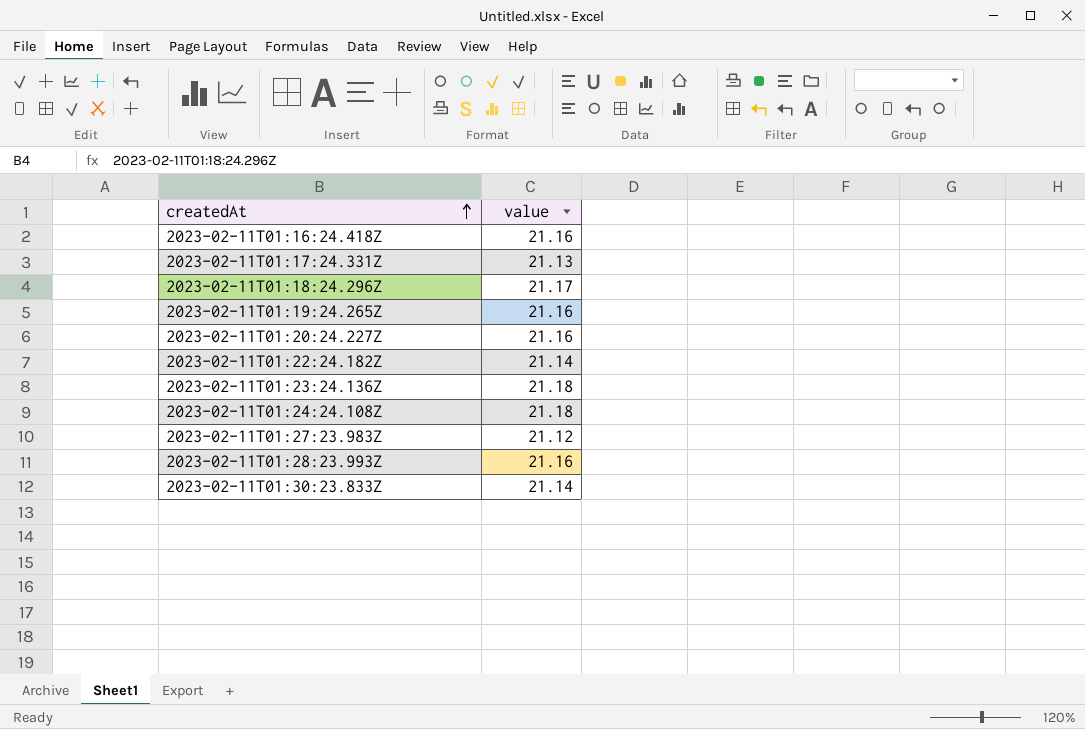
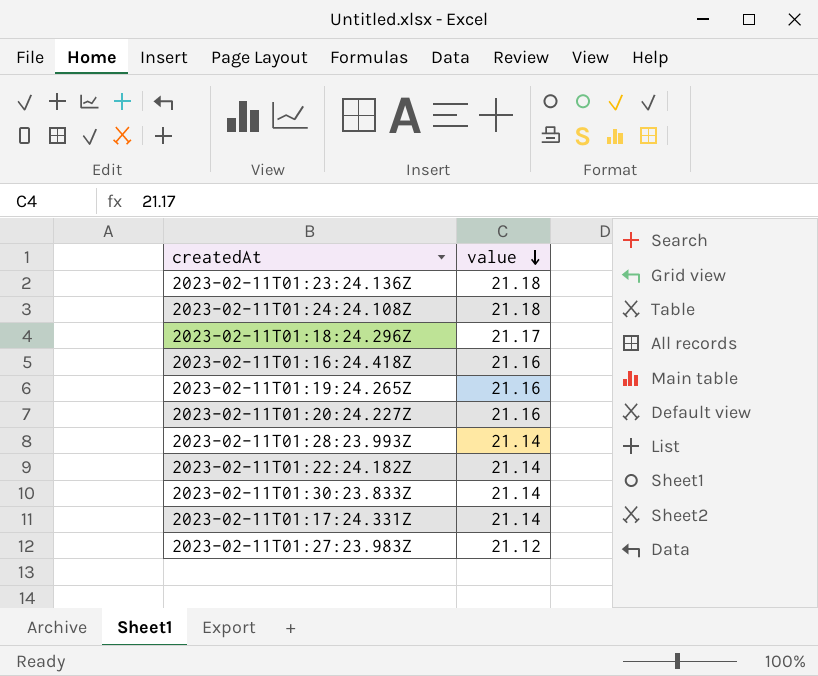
row order: createdAt ascending -> value descending
2023-02-11T01:28:23.993Z | value: 21.16 -> 21.14
2023-02-11T01:17:24.331Z | value: 21.13 -> 21.14

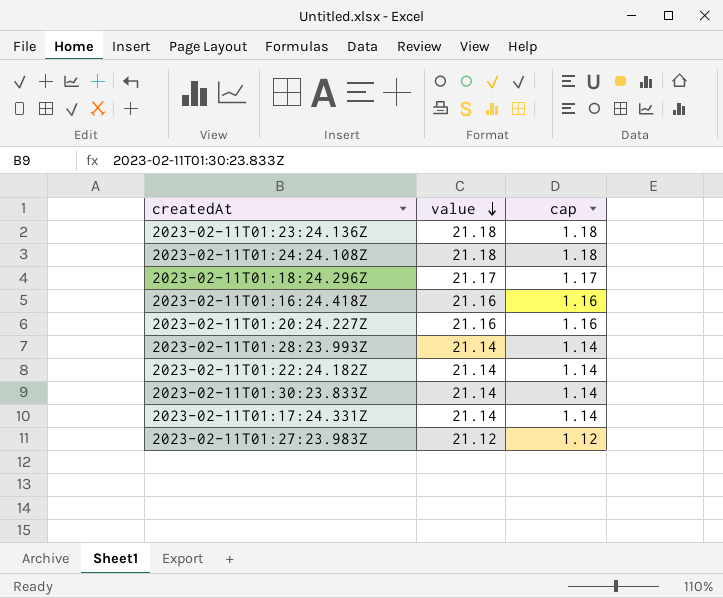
column cap | formula: none -> [value] - 20
row 2023-02-11T01:19:24.265Z: 21.16 -> none

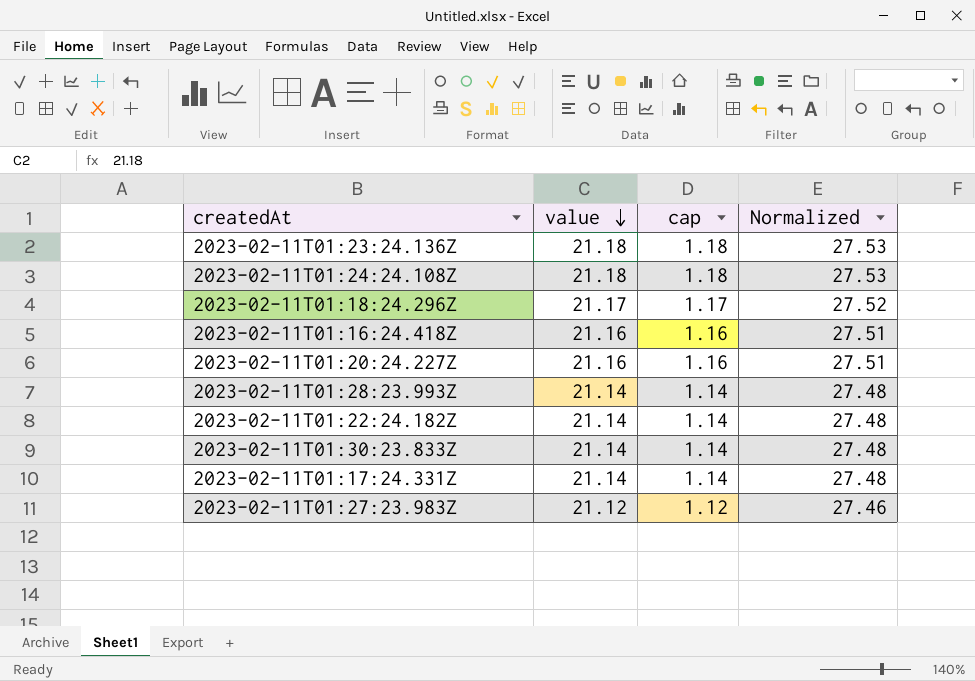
column Normalized | formula: none -> [value] * 1.3

